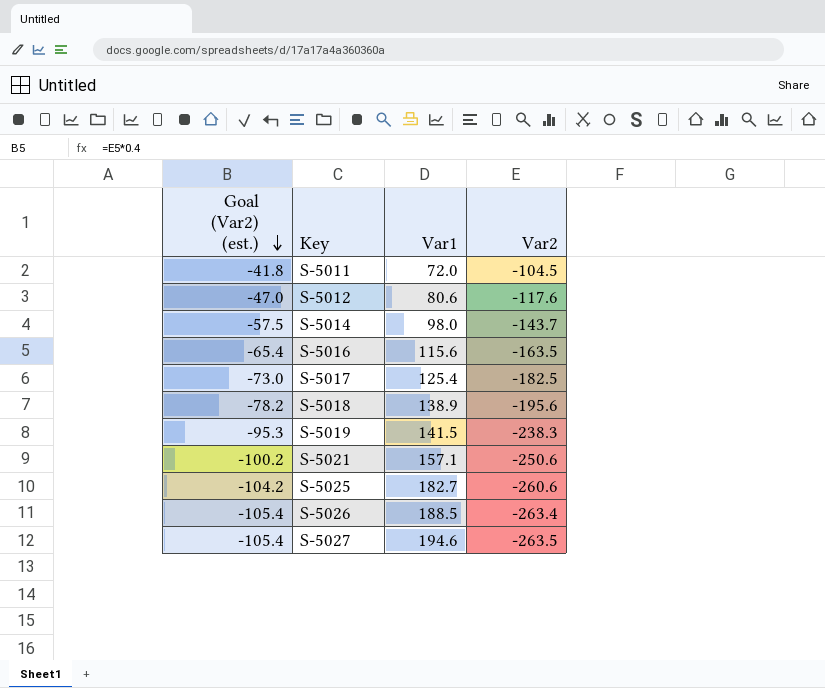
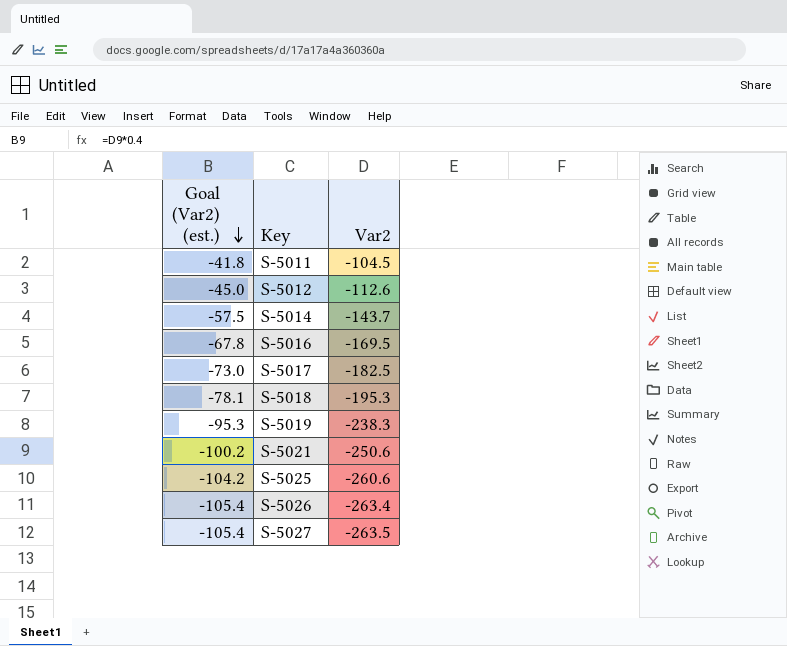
column Var1 | position: 3 -> none
S-5012 | Goal (Var2) (est.): -47.0 -> -45.0
S-5012 | Var2: -117.6 -> -112.6
S-5016 | Goal (Var2) (est.): -65.4 -> -67.8
S-5016 | Var2: -163.5 -> -169.5
S-5018 | Goal (Var2) (est.): -78.2 -> -78.1
S-5018 | Var2: -195.6 -> -195.3

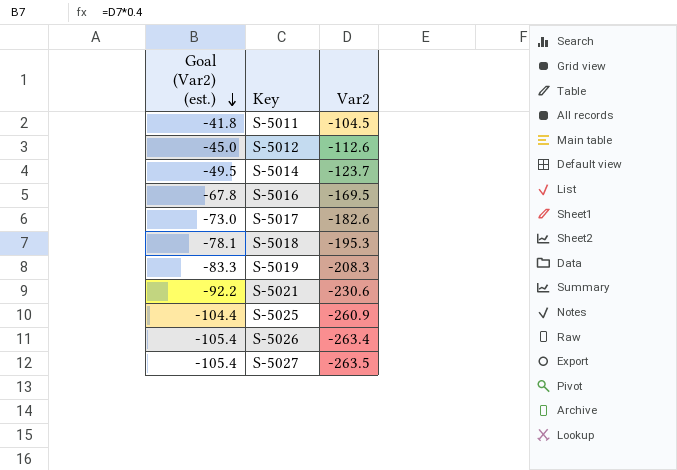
S-5014 | Goal (Var2) (est.): -57.5 -> -49.5
S-5014 | Var2: -143.7 -> -123.7
S-5017 | Var2: -182.5 -> -182.6
S-5019 | Goal (Var2) (est.): -95.3 -> -83.3
S-5019 | Var2: -238.3 -> -208.3
S-5021 | Goal (Var2) (est.): -100.2 -> -92.2
S-5021 | Var2: -250.6 -> -230.6
S-5025 | Goal (Var2) (est.): -104.2 -> -104.4
S-5025 | Var2: -260.6 -> -260.9

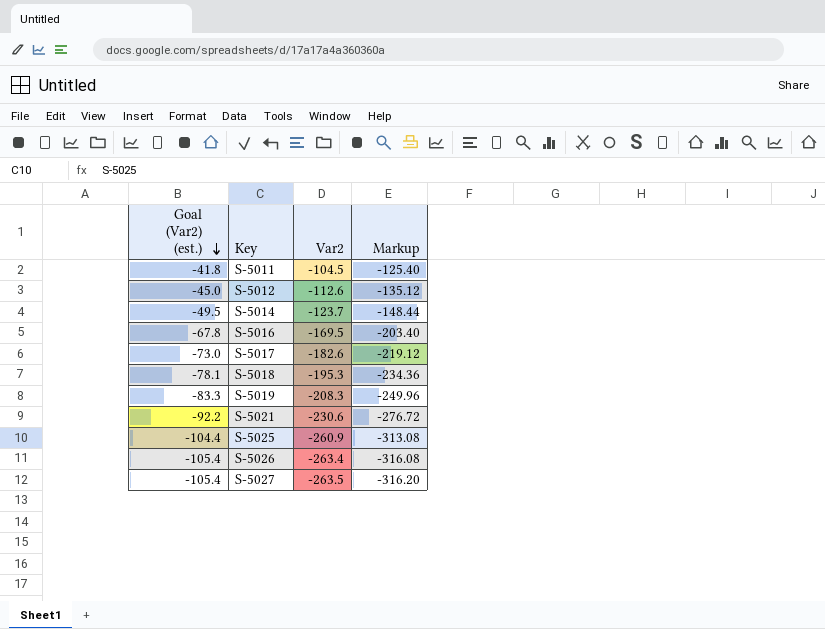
column Markup | formula: none -> [Var2] * 1.2

